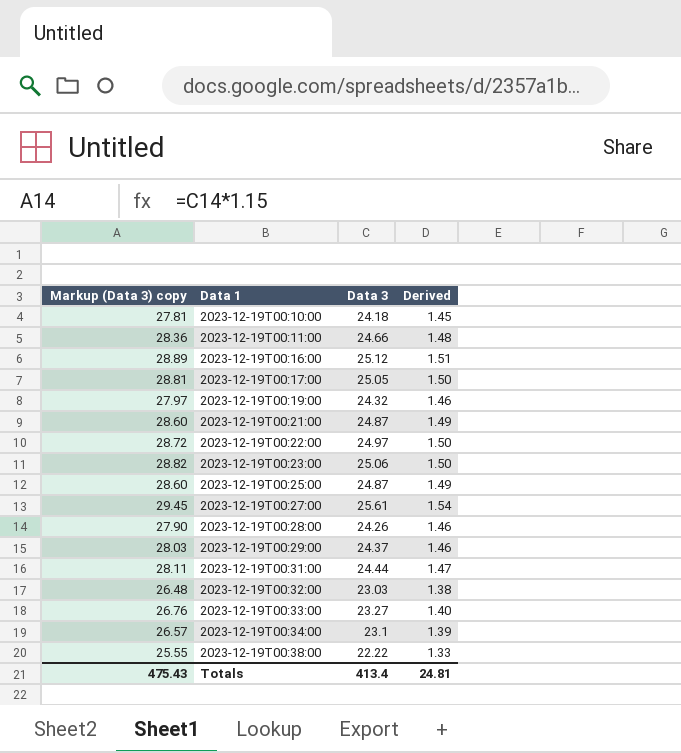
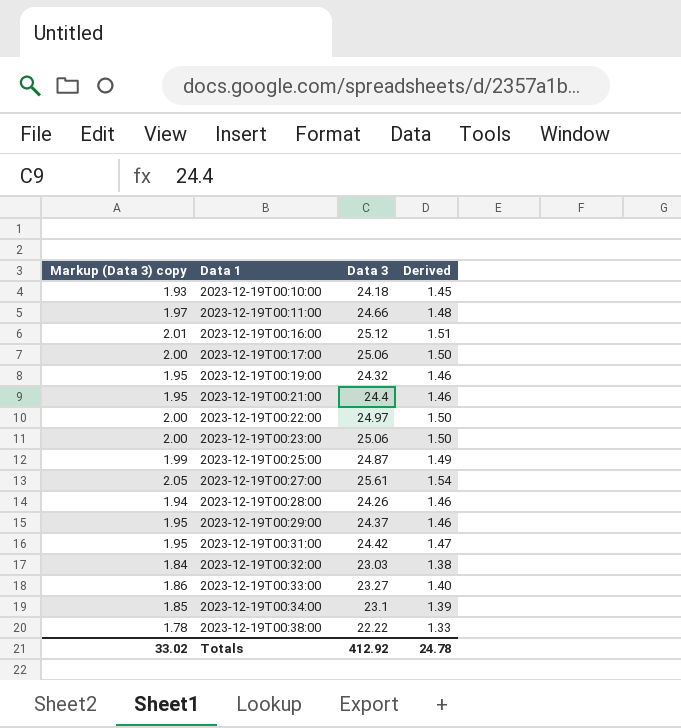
column Markup (Data 3) copy | formula: [Data 3] * 1.15 -> [Data 3] * 0.08
2023-12-19T00:17:00 | Data 3: 25.05 -> 25.06
2023-12-19T00:21:00 | Data 3: 24.87 -> 24.4
2023-12-19T00:21:00 | Derived: 1.49 -> 1.46
2023-12-19T00:31:00 | Data 3: 24.44 -> 24.42
Totals | Markup (Data 3) copy: 475.43 -> 33.02
Totals | Data 3: 413.4 -> 412.92
Totals | Derived: 24.81 -> 24.78

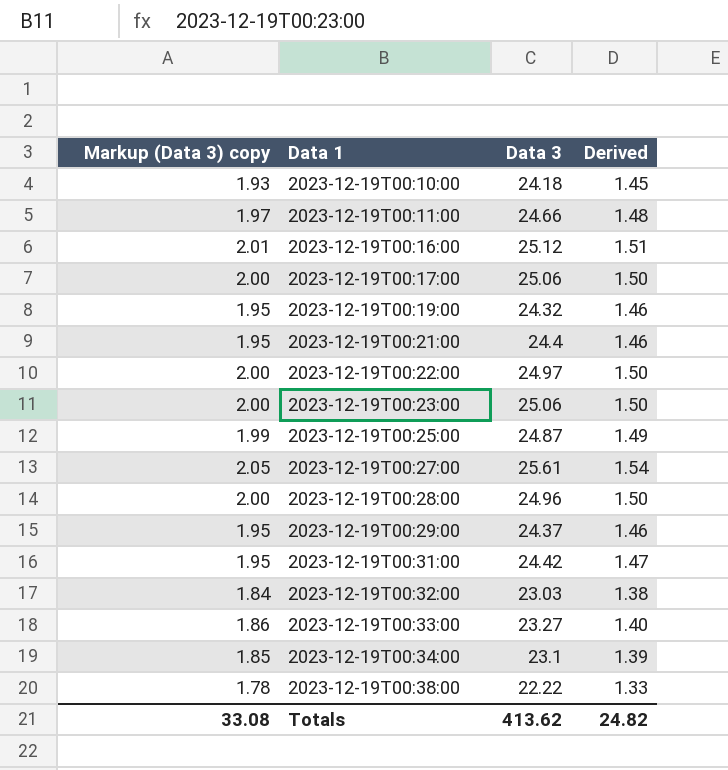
2023-12-19T00:28:00 | Markup (Data 3) copy: 1.94 -> 2.00
2023-12-19T00:28:00 | Data 3: 24.26 -> 24.96
2023-12-19T00:28:00 | Derived: 1.46 -> 1.50
Totals | Markup (Data 3) copy: 33.02 -> 33.08
Totals | Data 3: 412.92 -> 413.62
Totals | Derived: 24.78 -> 24.82

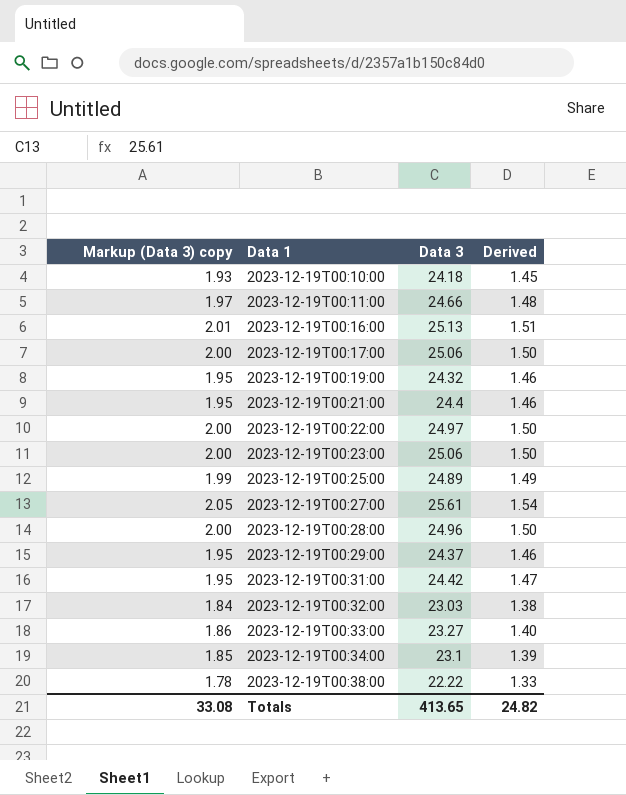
2023-12-19T00:16:00 | Data 3: 25.12 -> 25.13
2023-12-19T00:25:00 | Data 3: 24.87 -> 24.89
Totals | Data 3: 413.62 -> 413.65

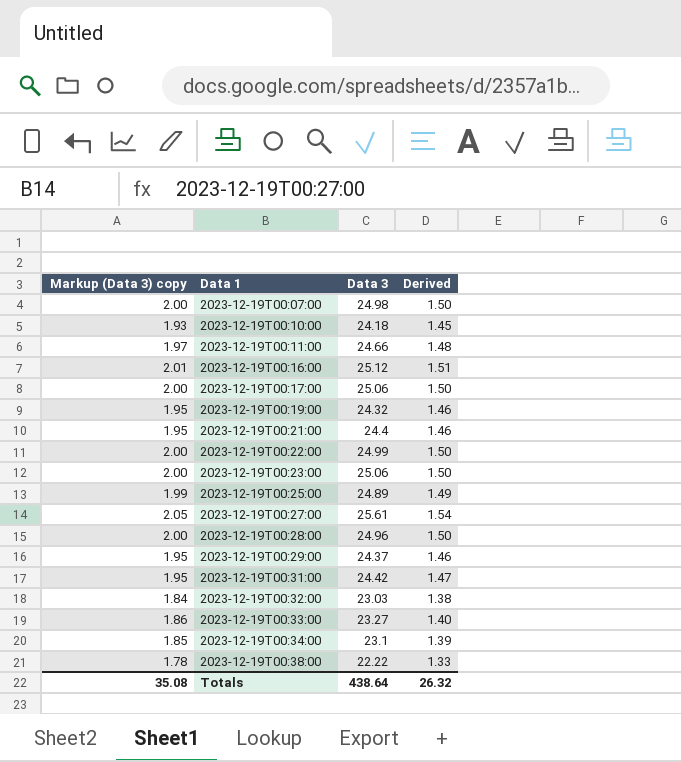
row 2023-12-19T00:07:00: none -> 2.00 | 24.98 | 1.50
2023-12-19T00:16:00 | Data 3: 25.13 -> 25.12
2023-12-19T00:22:00 | Data 3: 24.97 -> 24.99
Totals | Markup (Data 3) copy: 33.08 -> 35.08
Totals | Data 3: 413.65 -> 438.64
Totals | Derived: 24.82 -> 26.32

